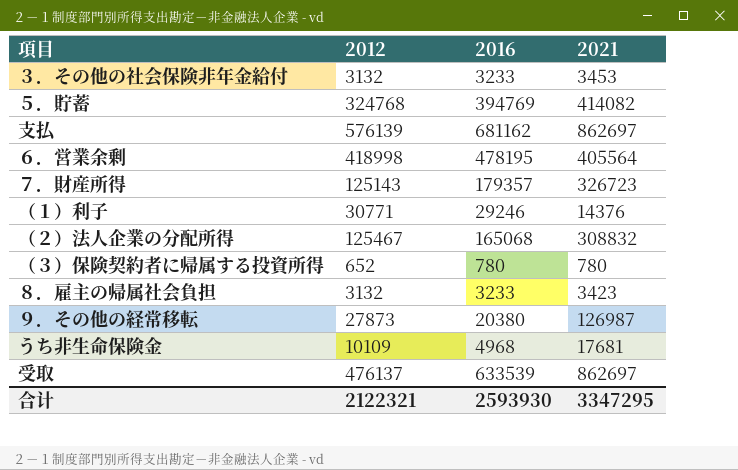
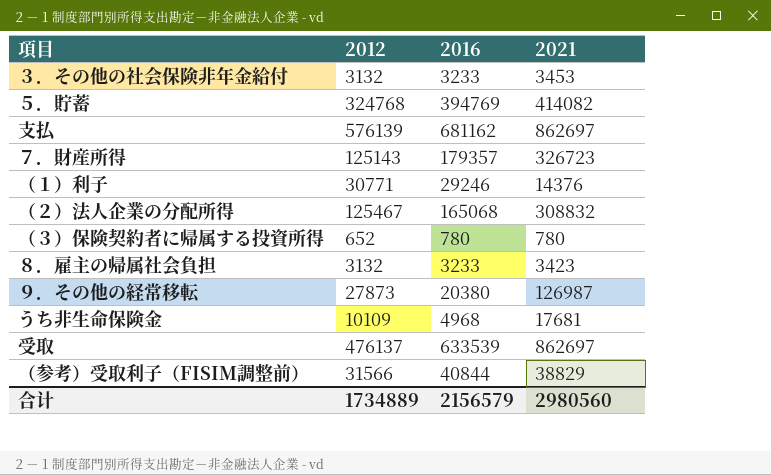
row ６．営業余剰: 418998 | 478195 | 405564 -> none
row （参考）受取利子（FISIM調整前）: none -> 31566 | 40844 | 38829
合计 | 2012: 2122321 -> 1734889
合计 | 2016: 2593930 -> 2156579
合计 | 2021: 3347295 -> 2980560

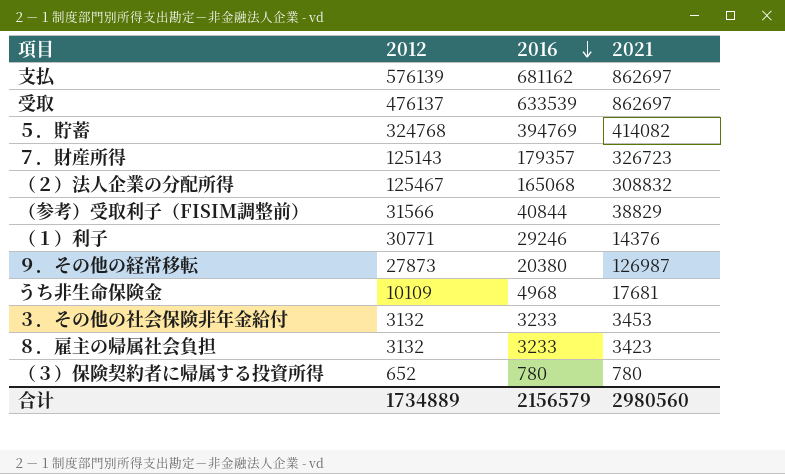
row order: none -> 2016 descending

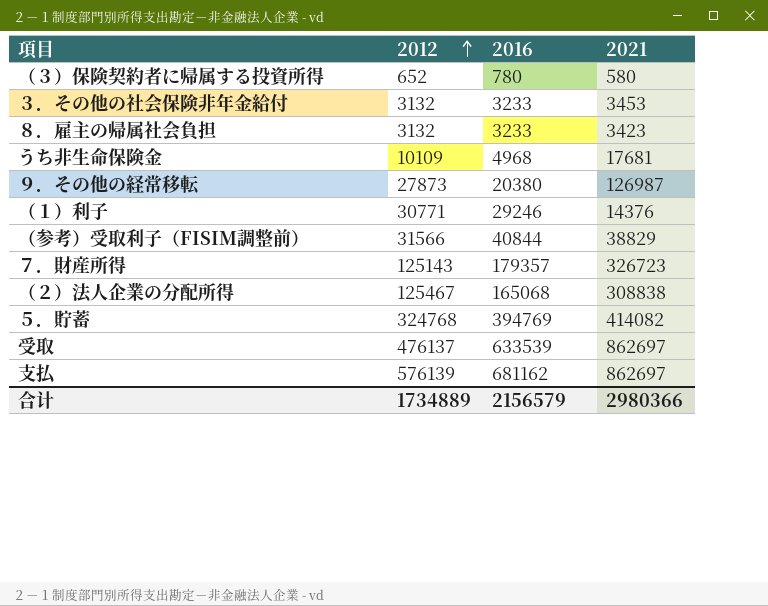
row order: 2016 descending -> 2012 ascending
（３）保険契約者に帰属する投資所得 | 2021: 780 -> 580
（２）法人企業の分配所得 | 2021: 308832 -> 308838
合计 | 2021: 2980560 -> 2980366

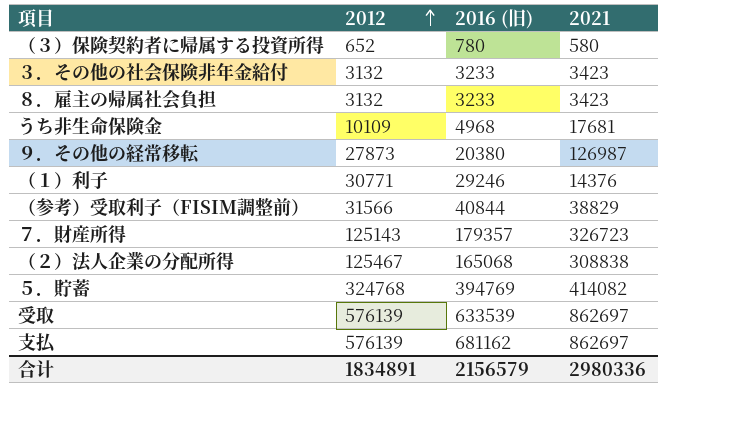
column name: 2016 -> 2016 (旧)
３．その他の社会保険非年金給付 | 2021: 3453 -> 3423
受取 | 2012: 476137 -> 576139
合计 | 2012: 1734889 -> 1834891
合计 | 2021: 2980366 -> 2980336

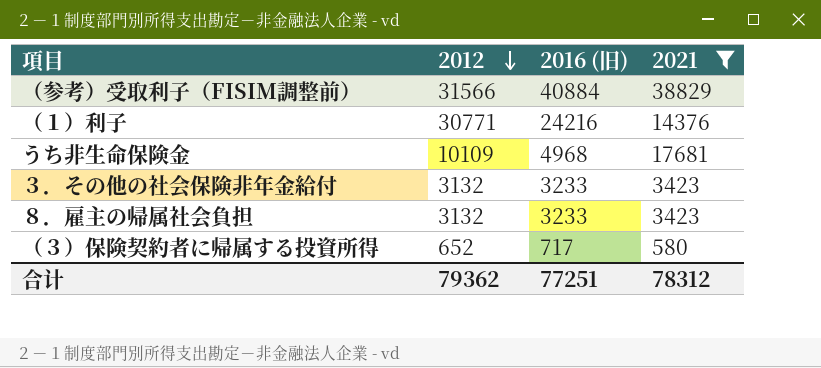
filter: none -> 2021 <= 38829
row order: 2012 ascending -> 2012 descending
（参考）受取利子（FISIM調整前） | 2016 (旧): 40844 -> 40884
（１）利子 | 2016 (旧): 29246 -> 24216
（３）保険契約者に帰属する投資所得 | 2016 (旧): 780 -> 717
合计 | 2012: 1834891 -> 79362
合计 | 2016 (旧): 2156579 -> 77251
合计 | 2021: 2980336 -> 78312

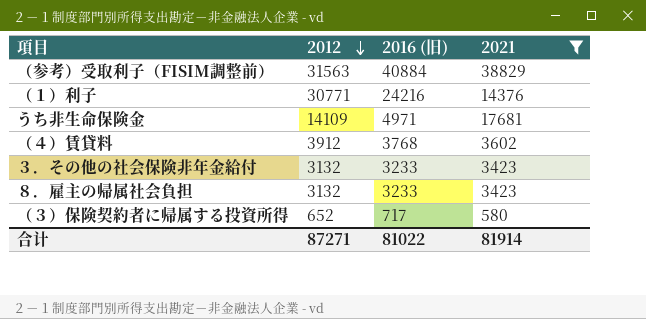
（参考）受取利子（FISIM調整前） | 2012: 31566 -> 31563
うち非生命保険金 | 2012: 10109 -> 14109
うち非生命保険金 | 2016 (旧): 4968 -> 4971
row （４）賃貸料: none -> 3912 | 3768 | 3602
合计 | 2012: 79362 -> 87271
合计 | 2016 (旧): 77251 -> 81022
合计 | 2021: 78312 -> 81914

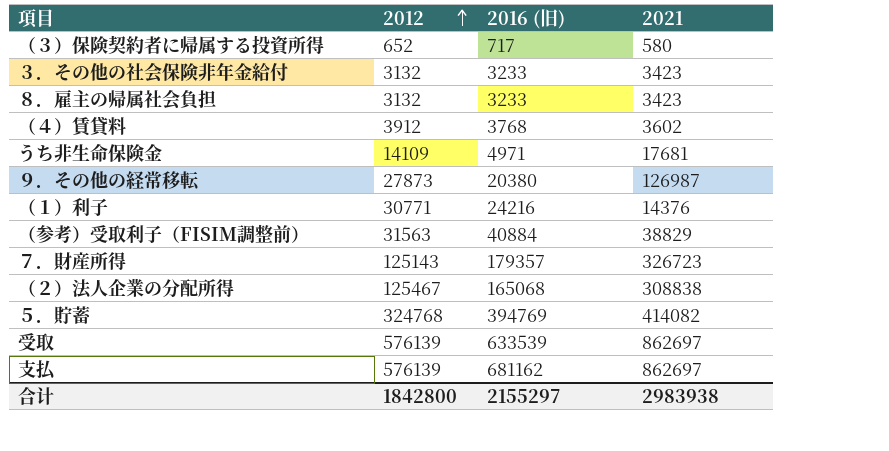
filter: 2021 <= 38829 -> none
row order: 2012 descending -> 2012 ascending
合计 | 2012: 87271 -> 1842800
合计 | 2016 (旧): 81022 -> 2155297
合计 | 2021: 81914 -> 2983938

